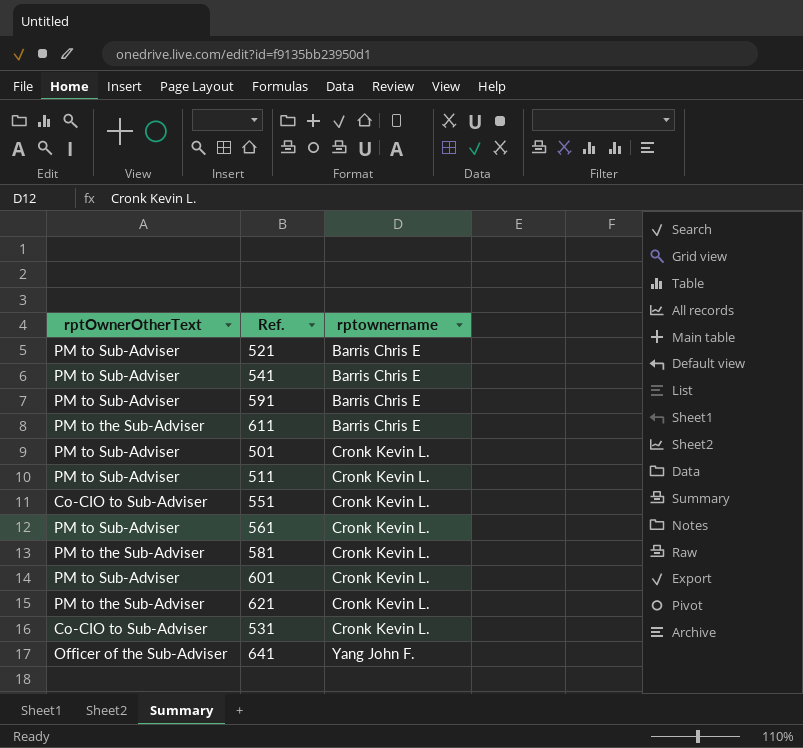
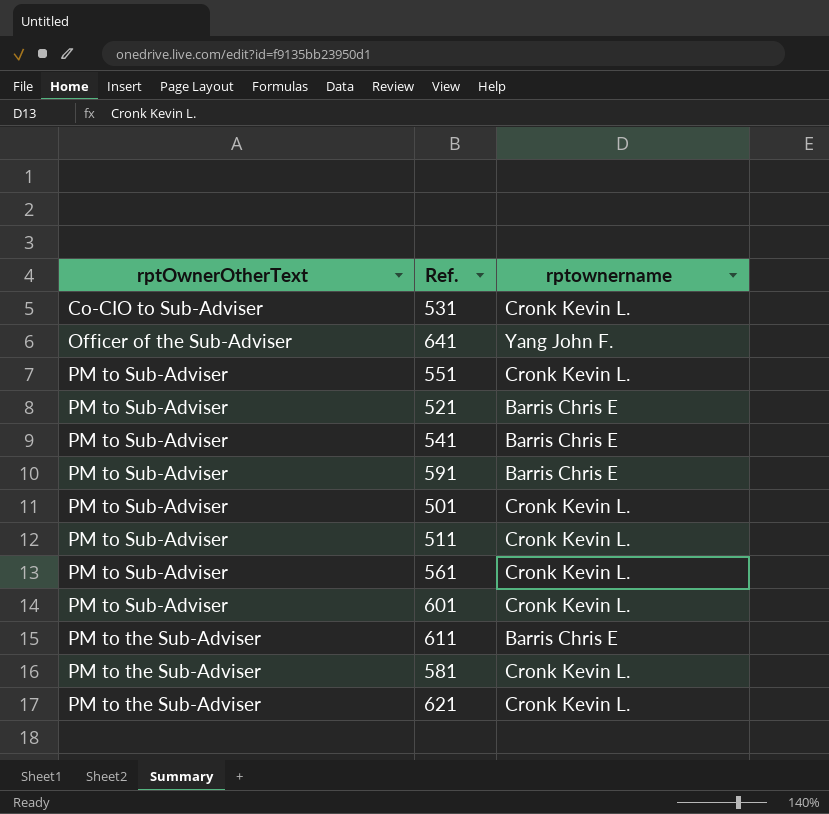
row order: rptownername ascending -> rptOwnerOtherText ascending
551 | rptOwnerOtherText: Co-CIO to Sub-Adviser -> PM to Sub-Adviser

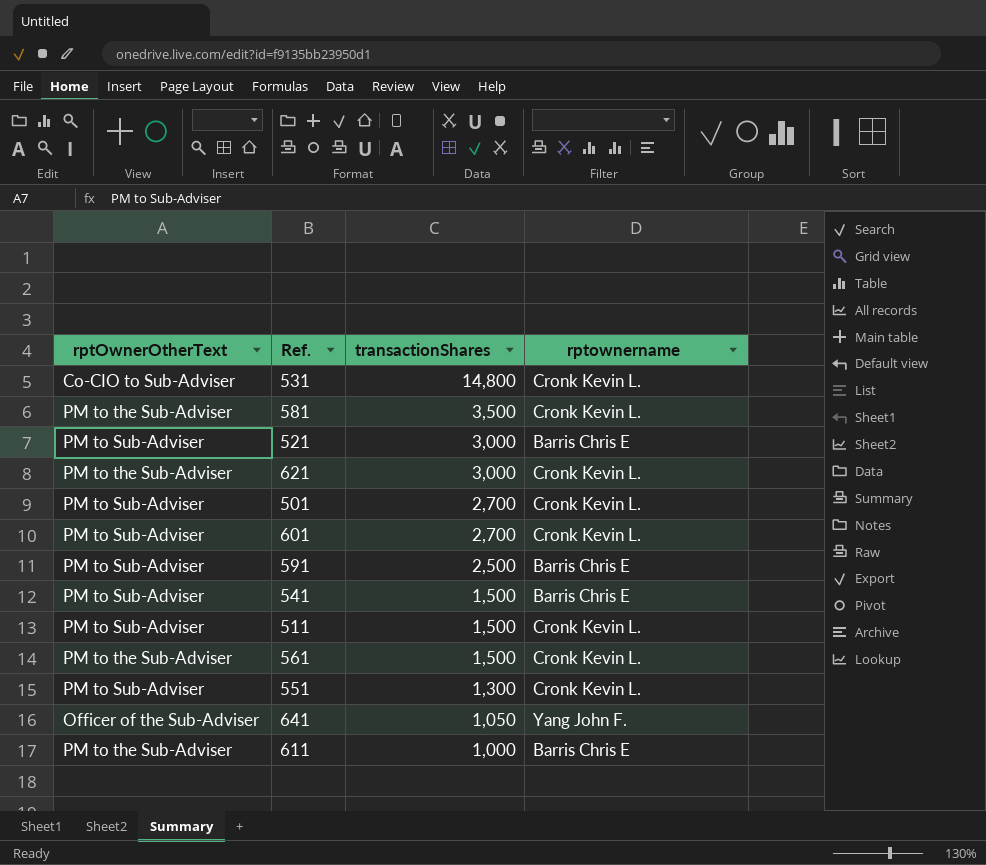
row order: rptOwnerOtherText ascending -> transactionShares descending
column transactionShares | position: none -> 3
561 | rptOwnerOtherText: PM to Sub-Adviser -> PM to the Sub-Adviser

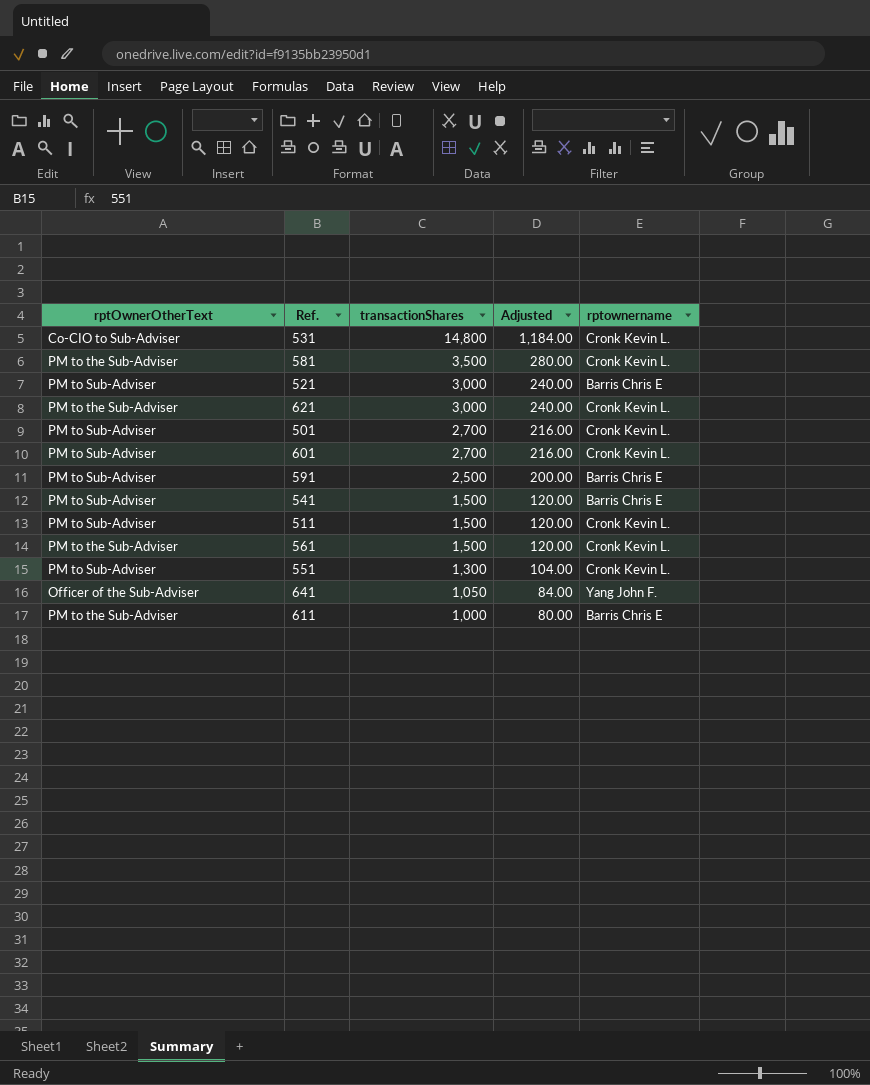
column Adjusted | formula: none -> [transactionShares] * 0.08

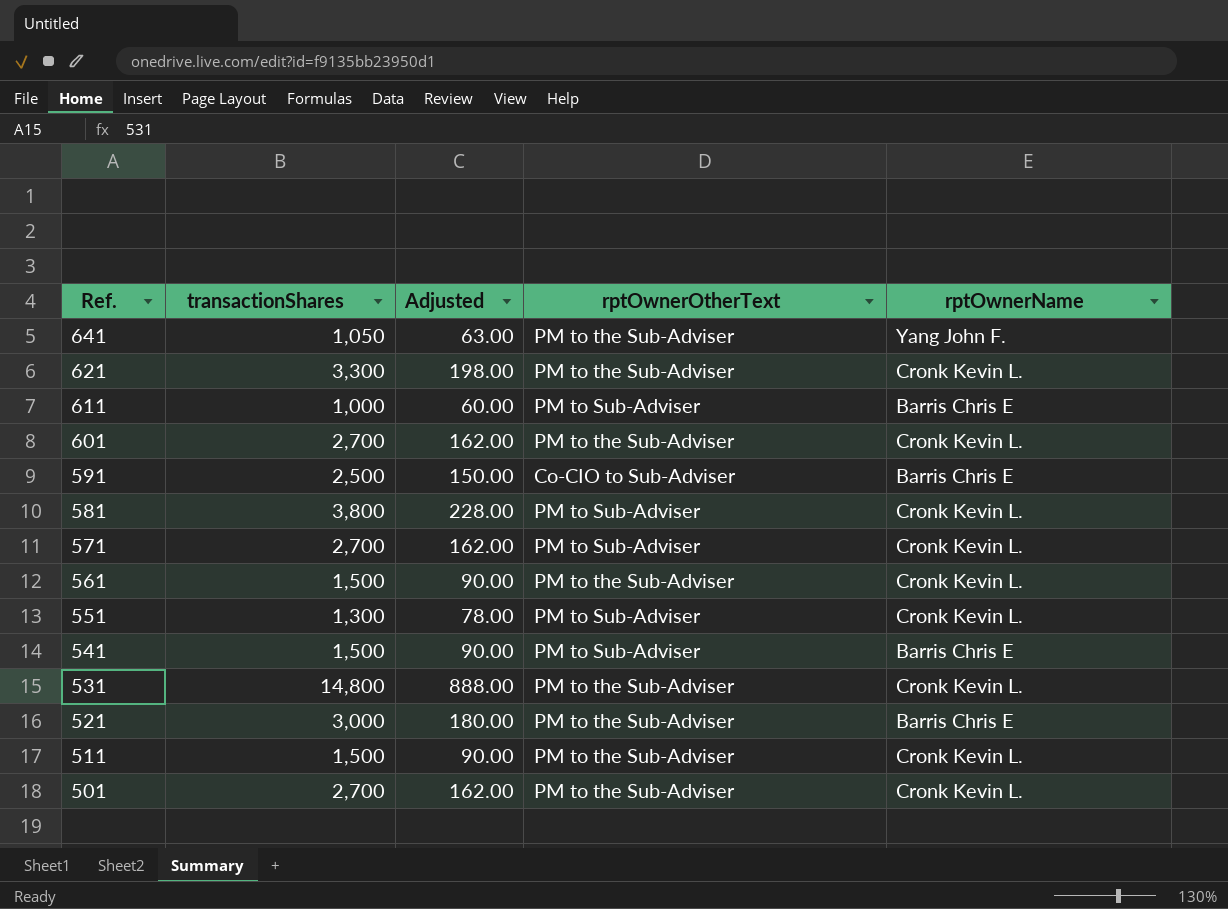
row order: transactionShares descending -> Ref. descending
column Adjusted | formula: [transactionShares] * 0.08 -> [transactionShares] * 0.06
column rptOwnerOtherText | position: 1 -> 4
column name: rptownername -> rptOwnerName
641 | rptOwnerOtherText: Officer of the Sub-Adviser -> PM to the Sub-Adviser
621 | transactionShares: 3,000 -> 3,300
611 | rptOwnerOtherText: PM to the Sub-Adviser -> PM to Sub-Adviser
601 | rptOwnerOtherText: PM to Sub-Adviser -> PM to the Sub-Adviser
591 | rptOwnerOtherText: PM to Sub-Adviser -> Co-CIO to Sub-Adviser
581 | transactionShares: 3,500 -> 3,800
581 | rptOwnerOtherText: PM to the Sub-Adviser -> PM to Sub-Adviser
row 571: none -> 2,700 | 162.00 | PM to Sub-Adviser | Cronk Kevin L.
531 | rptOwnerOtherText: Co-CIO to Sub-Adviser -> PM to the Sub-Adviser
521 | rptOwnerOtherText: PM to Sub-Adviser -> PM to the Sub-Adviser
511 | rptOwnerOtherText: PM to Sub-Adviser -> PM to the Sub-Adviser
501 | rptOwnerOtherText: PM to Sub-Adviser -> PM to the Sub-Adviser

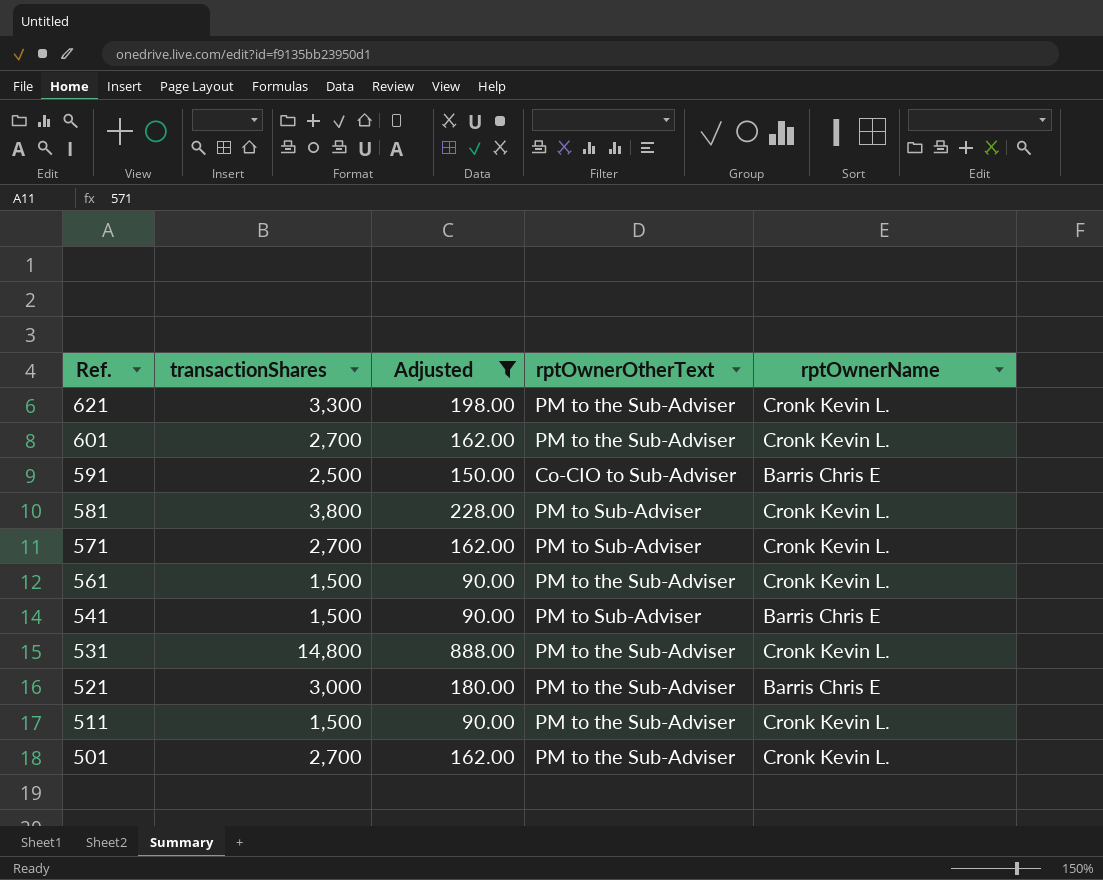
filter: none -> Adjusted >= 90.00

